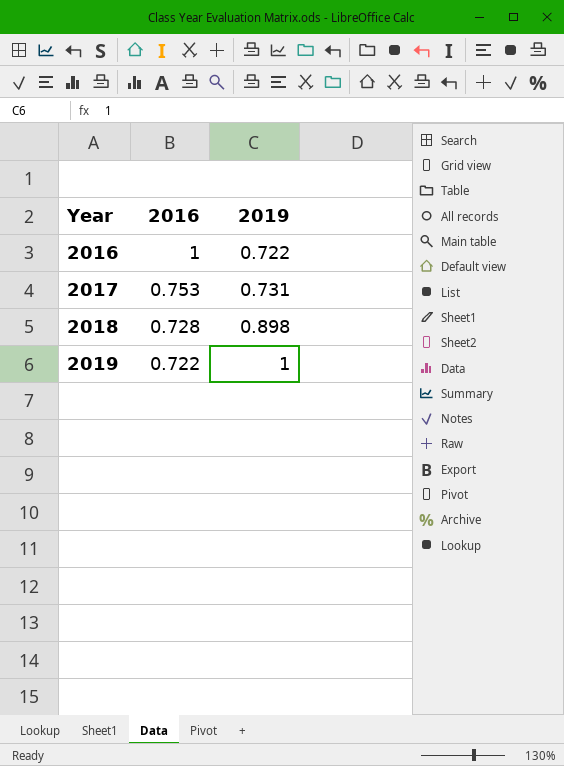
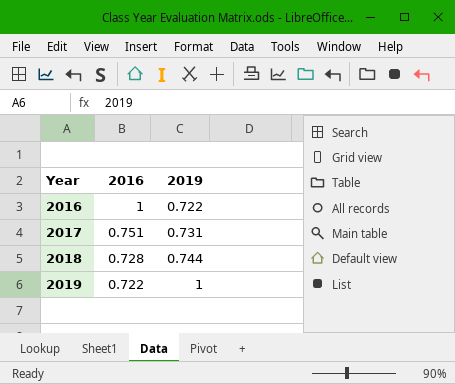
2017 | 2016: 0.753 -> 0.751
2018 | 2019: 0.898 -> 0.744

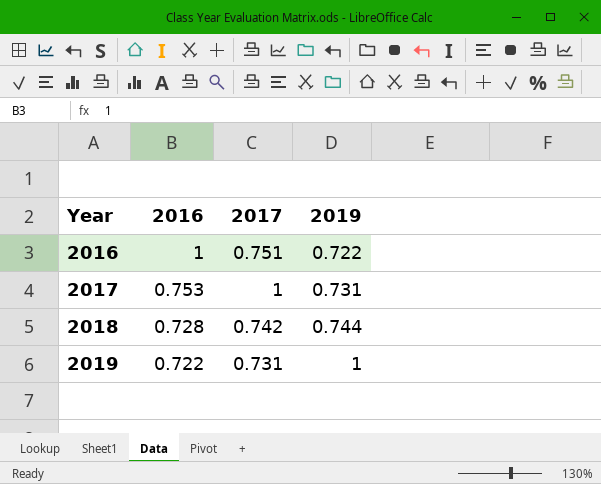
column 2017 | position: none -> 3
2017 | 2016: 0.751 -> 0.753

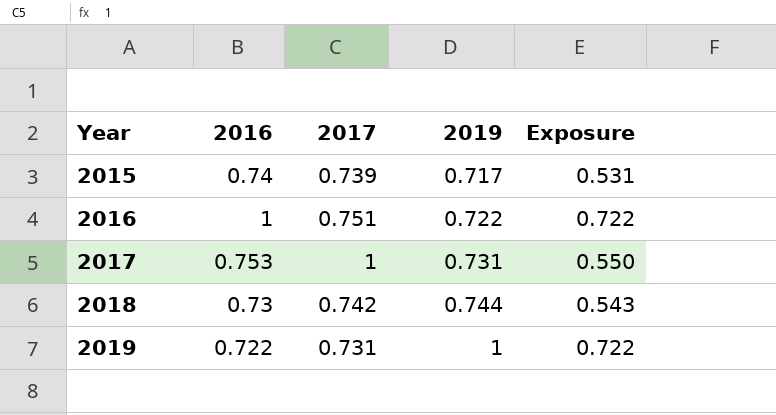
column Exposure | formula: none -> [2016] * [2019]
row 2015: none -> 0.74 | 0.739 | 0.717 | 0.531
2018 | 2016: 0.728 -> 0.73

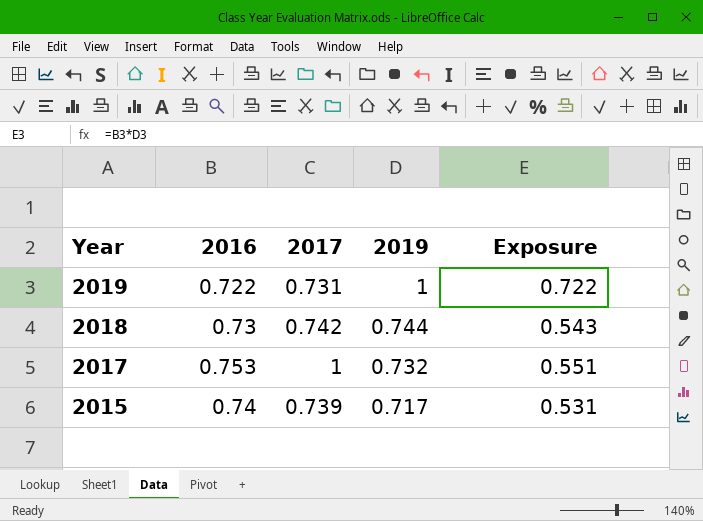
row order: Year ascending -> Year descending
row 2016: 1 | 0.751 | 0.722 | 0.722 -> none
2017 | 2019: 0.731 -> 0.732
2017 | Exposure: 0.550 -> 0.551

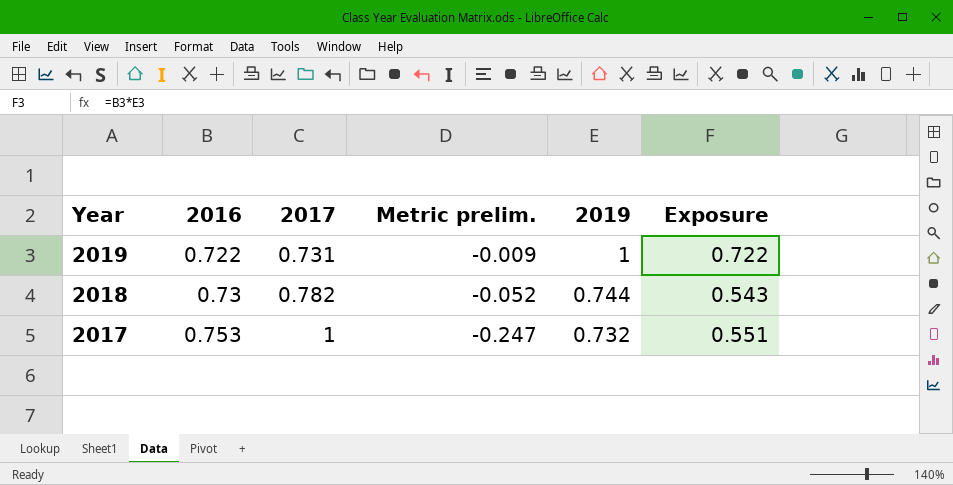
column Metric prelim. | formula: none -> [2016] - [2017]
row 2015: 0.74 | 0.739 | 0.717 | 0.531 -> none
2018 | 2017: 0.742 -> 0.782

